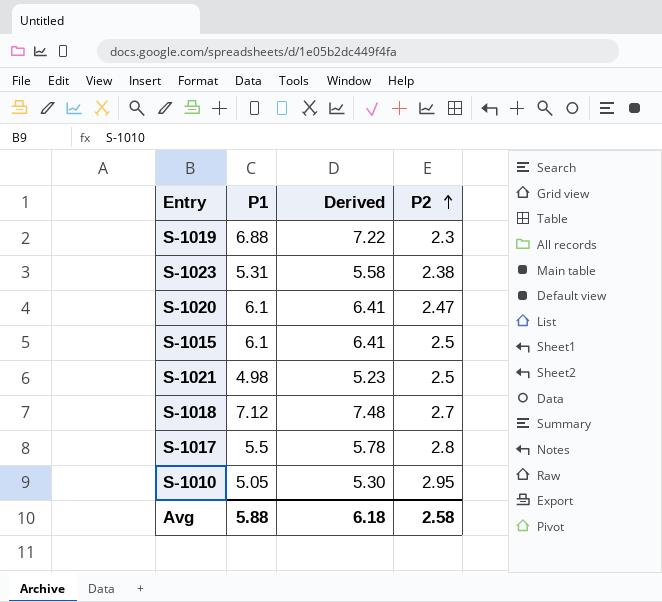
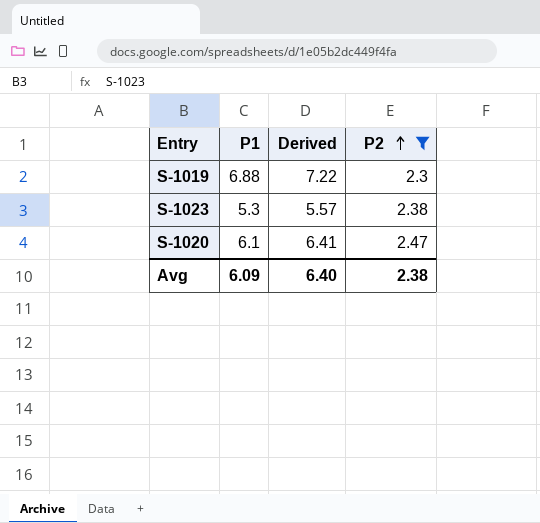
filter: none -> P2 <= 2.47
S-1023 | P1: 5.31 -> 5.3
S-1023 | Derived: 5.58 -> 5.57
Avg | P1: 5.88 -> 6.09
Avg | Derived: 6.18 -> 6.40
Avg | P2: 2.58 -> 2.38

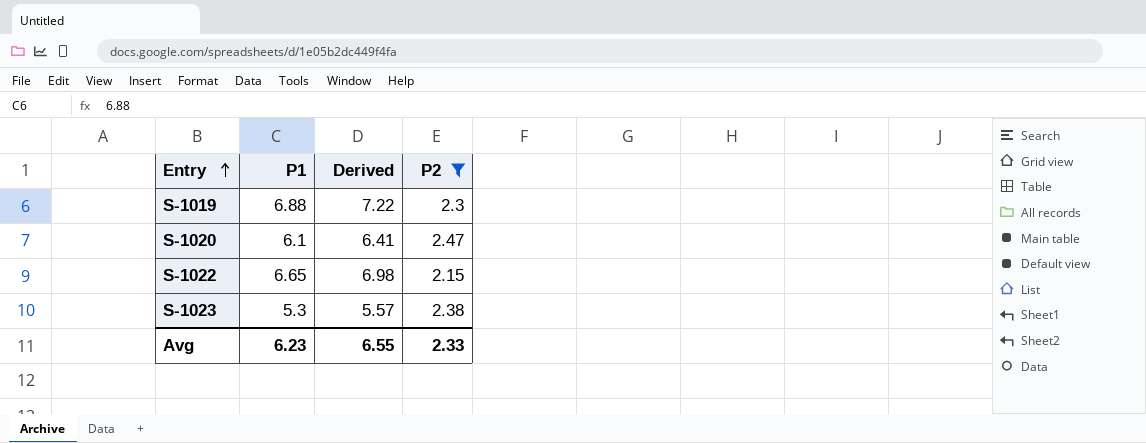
row order: P2 ascending -> Entry ascending
row S-1022: none -> 6.65 | 6.98 | 2.15
Avg | P1: 6.09 -> 6.23
Avg | Derived: 6.40 -> 6.55
Avg | P2: 2.38 -> 2.33

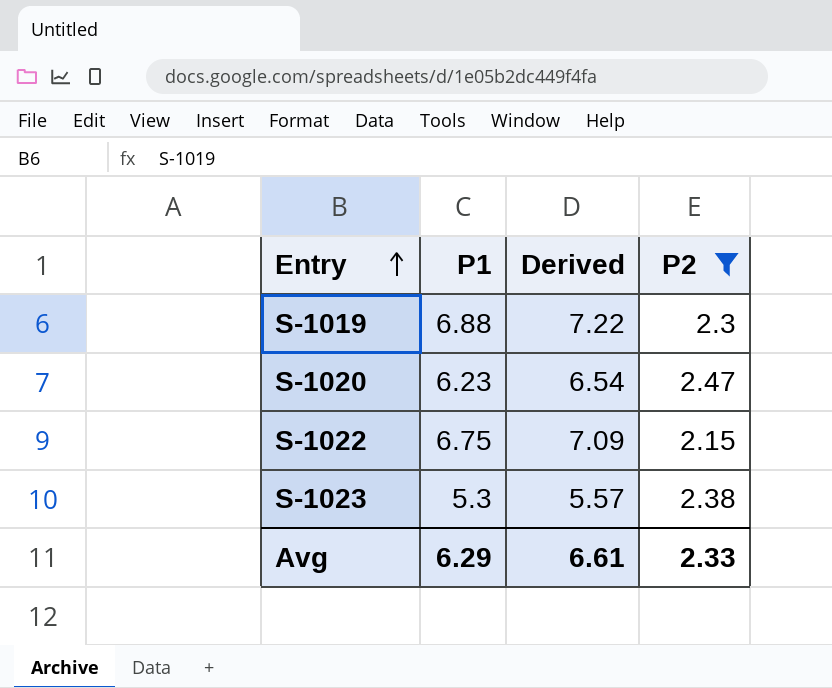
S-1020 | P1: 6.1 -> 6.23
S-1020 | Derived: 6.41 -> 6.54
S-1022 | P1: 6.65 -> 6.75
S-1022 | Derived: 6.98 -> 7.09
Avg | P1: 6.23 -> 6.29
Avg | Derived: 6.55 -> 6.61

